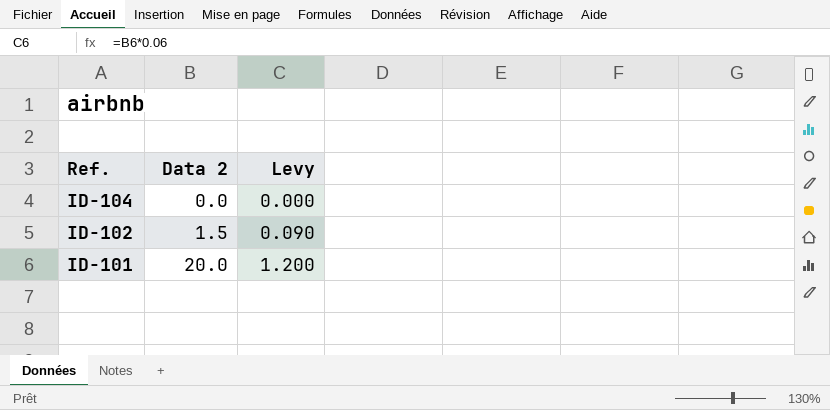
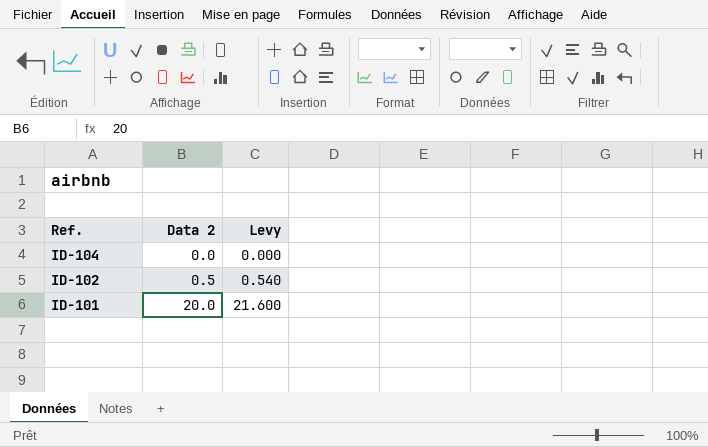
column Levy | formula: [Data 2] * 0.06 -> [Data 2] * 1.08
ID-102 | Data 2: 1.5 -> 0.5

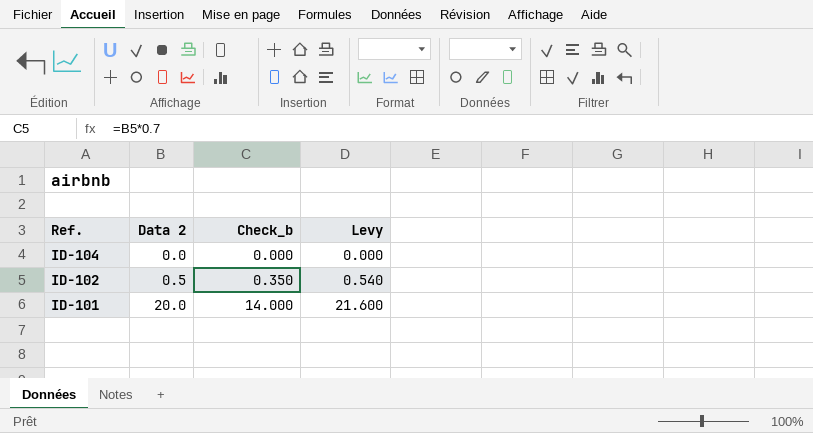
column Check_b | formula: none -> [Data 2] * 0.7

